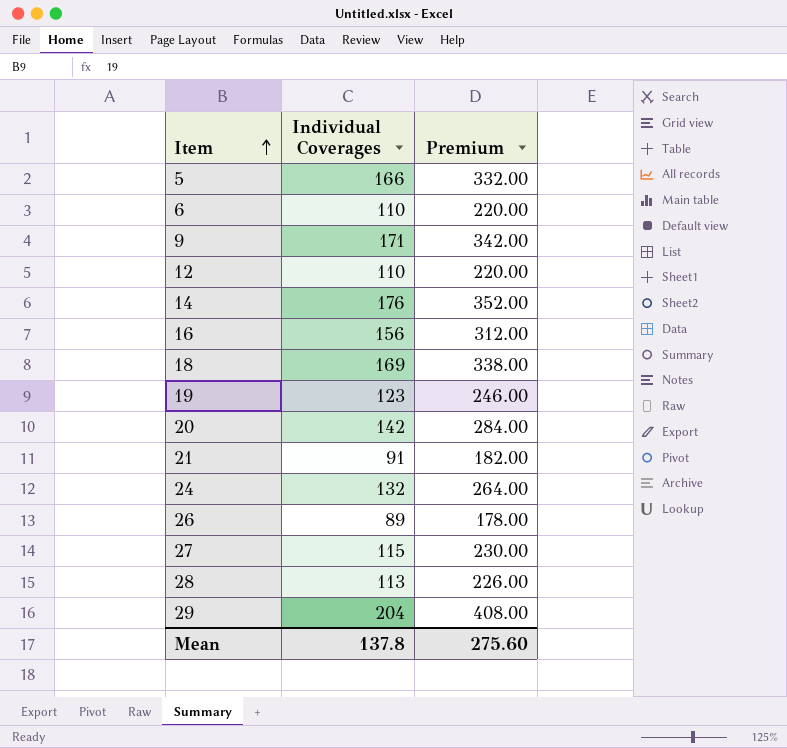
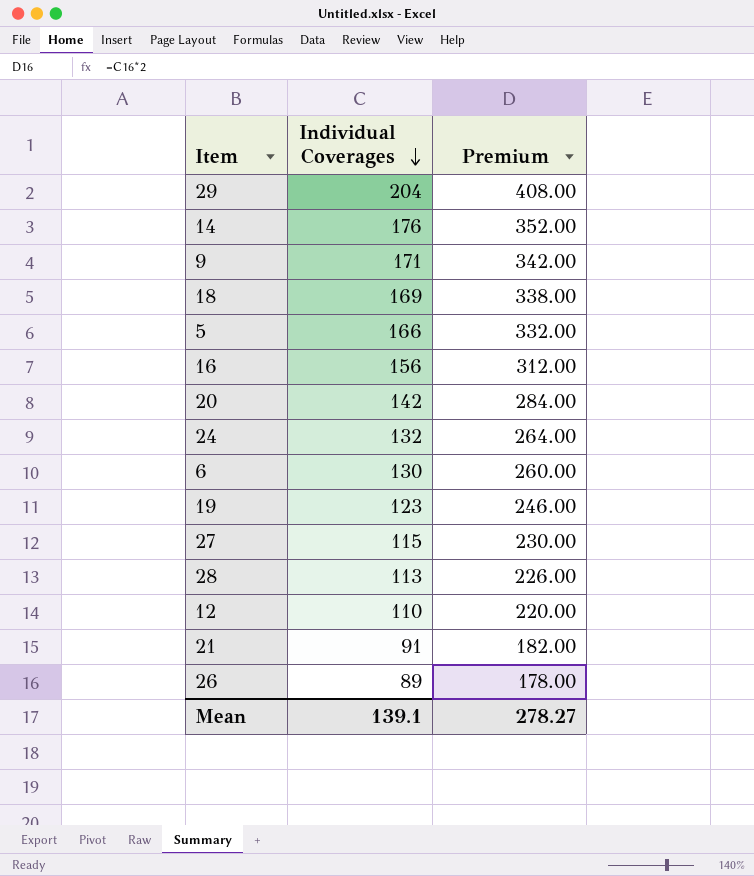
row order: Item ascending -> Individual Coverages descending
6 | Individual Coverages: 110 -> 130
6 | Premium: 220.00 -> 260.00
Mean | Individual Coverages: 137.8 -> 139.1
Mean | Premium: 275.60 -> 278.27

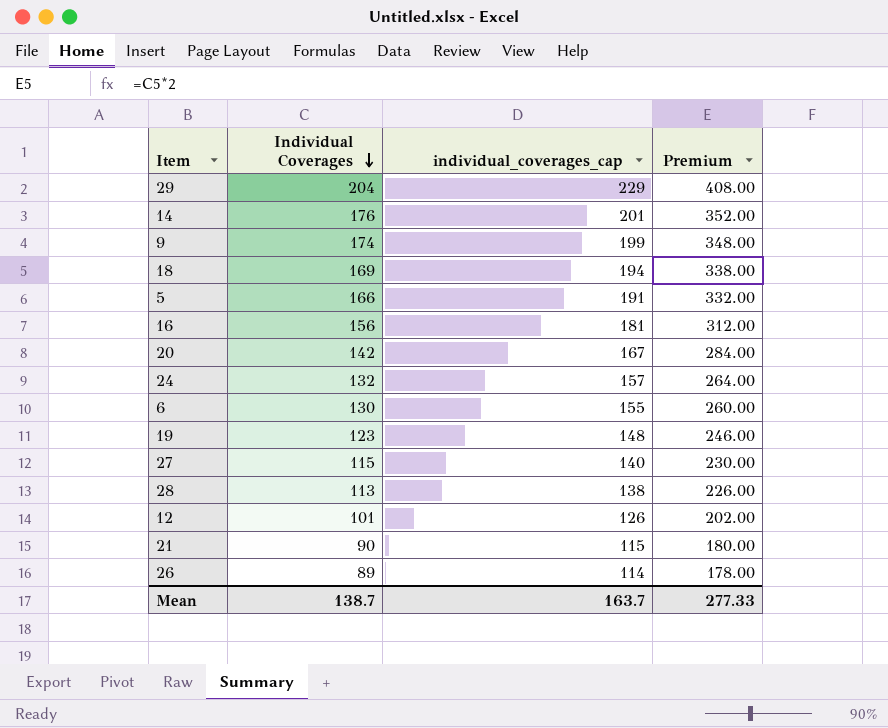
column individual_coverages_cap | formula: none -> [Individual Coverages] + 25
9 | Individual Coverages: 171 -> 174
9 | Premium: 342.00 -> 348.00
12 | Individual Coverages: 110 -> 101
12 | Premium: 220.00 -> 202.00
21 | Individual Coverages: 91 -> 90
21 | Premium: 182.00 -> 180.00
Mean | Individual Coverages: 139.1 -> 138.7
Mean | Premium: 278.27 -> 277.33

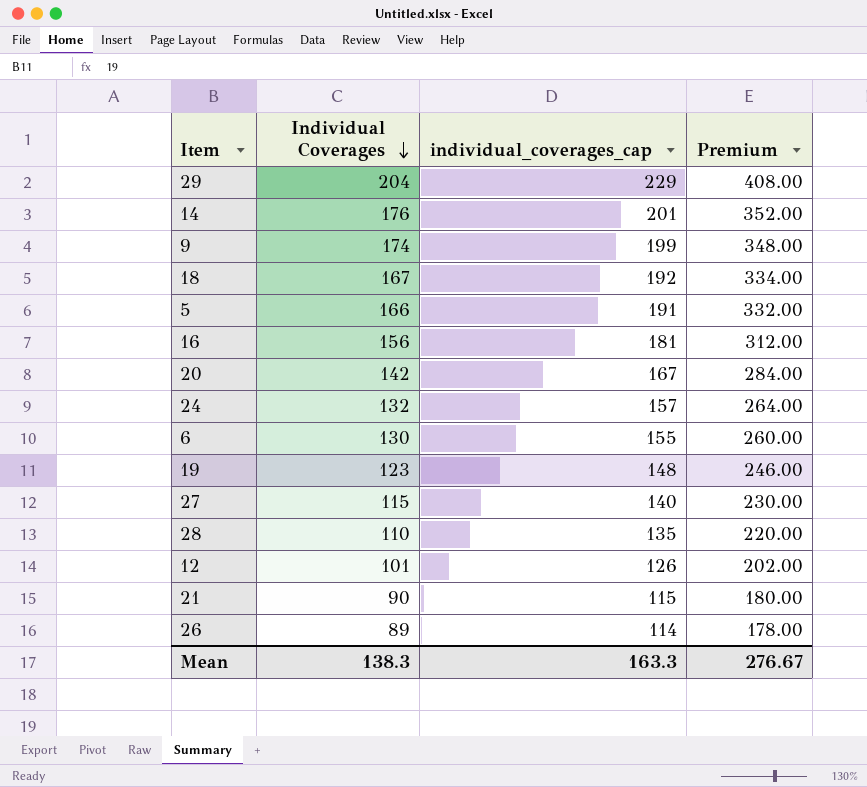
18 | Individual Coverages: 169 -> 167
18 | individual_coverages_cap: 194 -> 192
18 | Premium: 338.00 -> 334.00
28 | Individual Coverages: 113 -> 110
28 | individual_coverages_cap: 138 -> 135
28 | Premium: 226.00 -> 220.00
Mean | Individual Coverages: 138.7 -> 138.3
Mean | individual_coverages_cap: 163.7 -> 163.3
Mean | Premium: 277.33 -> 276.67

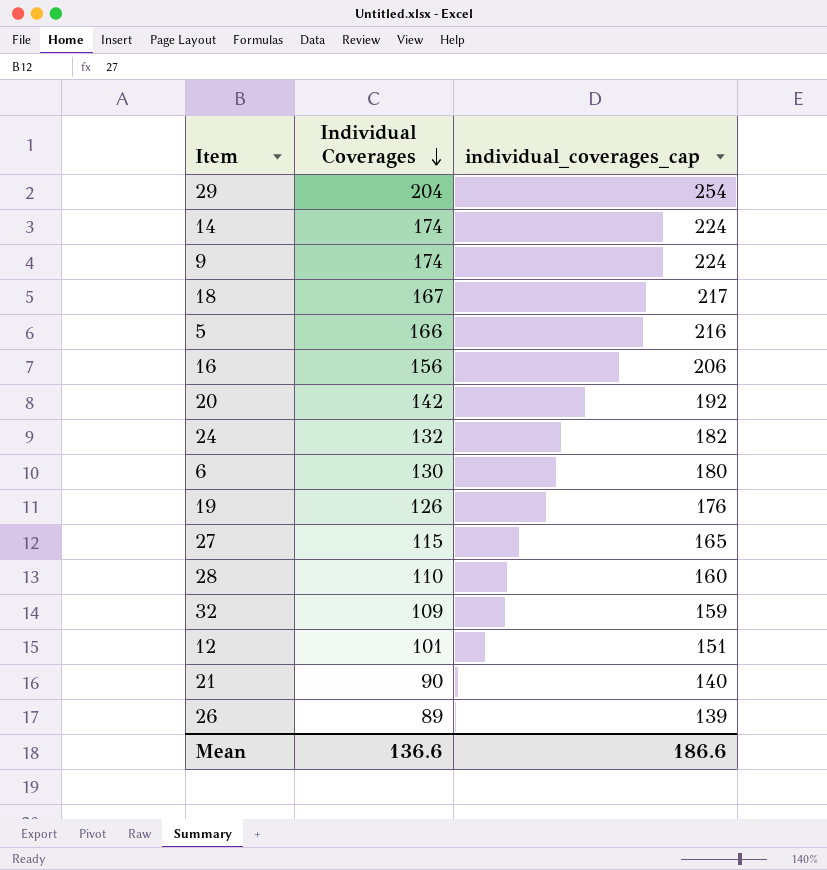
column Premium | formula: [Individual Coverages] * 2 -> none
column individual_coverages_cap | formula: [Individual Coverages] + 25 -> [Individual Coverages] + 50
14 | Individual Coverages: 176 -> 174
19 | Individual Coverages: 123 -> 126
row 32: none -> 109 | 159
Mean | Individual Coverages: 138.3 -> 136.6
Mean | individual_coverages_cap: 163.3 -> 186.6

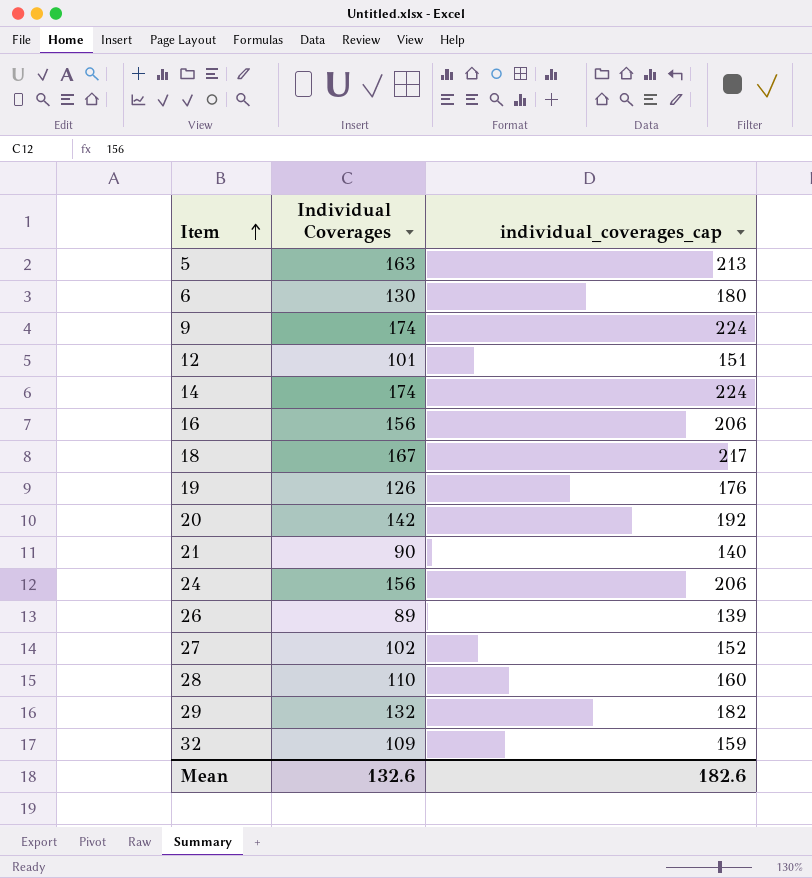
row order: Individual Coverages descending -> Item ascending
5 | Individual Coverages: 166 -> 163
5 | individual_coverages_cap: 216 -> 213
24 | Individual Coverages: 132 -> 156
24 | individual_coverages_cap: 182 -> 206
27 | Individual Coverages: 115 -> 102
27 | individual_coverages_cap: 165 -> 152
29 | Individual Coverages: 204 -> 132
29 | individual_coverages_cap: 254 -> 182
Mean | Individual Coverages: 136.6 -> 132.6
Mean | individual_coverages_cap: 186.6 -> 182.6

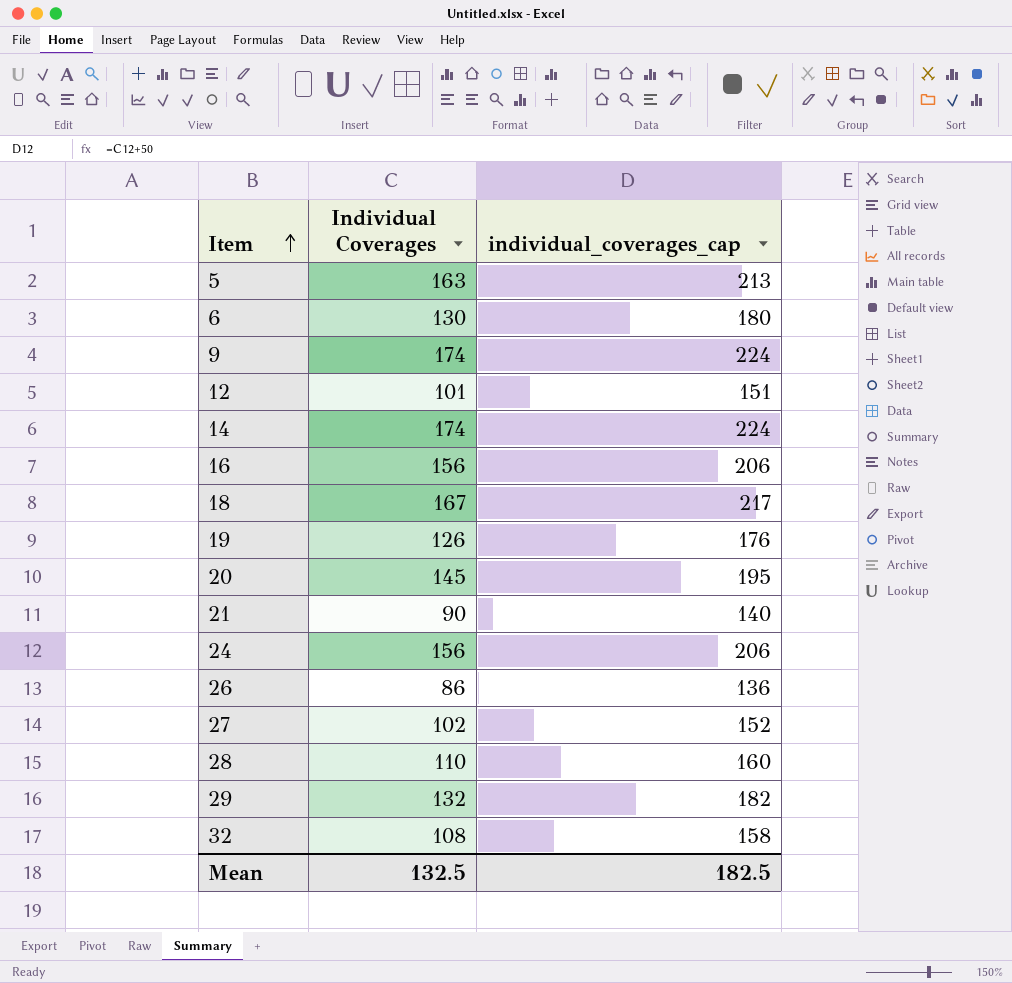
20 | Individual Coverages: 142 -> 145
20 | individual_coverages_cap: 192 -> 195
26 | Individual Coverages: 89 -> 86
26 | individual_coverages_cap: 139 -> 136
32 | Individual Coverages: 109 -> 108
32 | individual_coverages_cap: 159 -> 158
Mean | Individual Coverages: 132.6 -> 132.5
Mean | individual_coverages_cap: 182.6 -> 182.5

